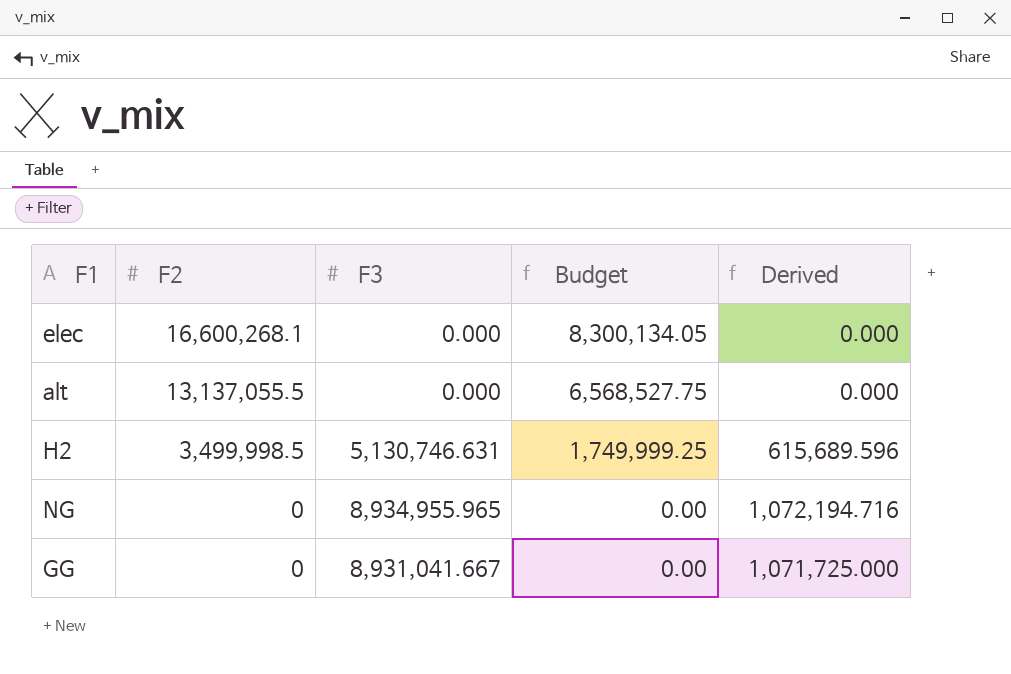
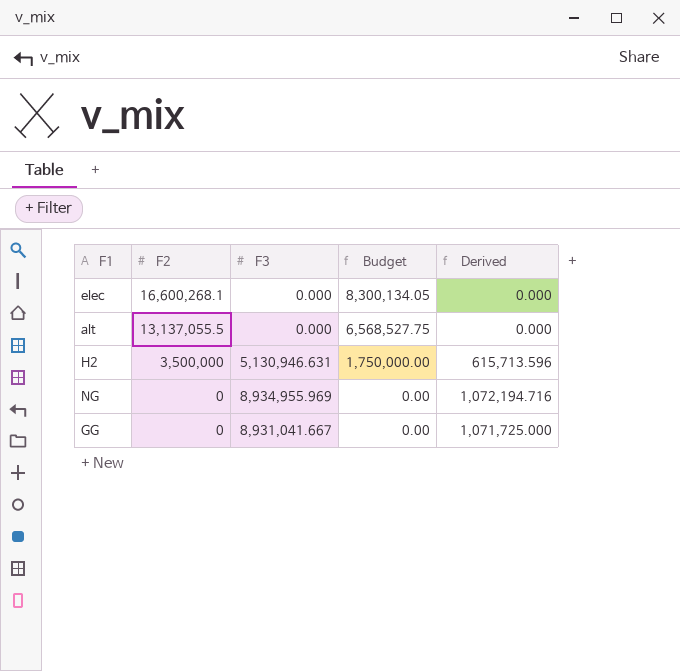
H2 | F2: 3,499,998.5 -> 3,500,000
H2 | F3: 5,130,746.631 -> 5,130,946.631
H2 | Budget: 1,749,999.25 -> 1,750,000.00
H2 | Derived: 615,689.596 -> 615,713.596
NG | F3: 8,934,955.965 -> 8,934,955.969

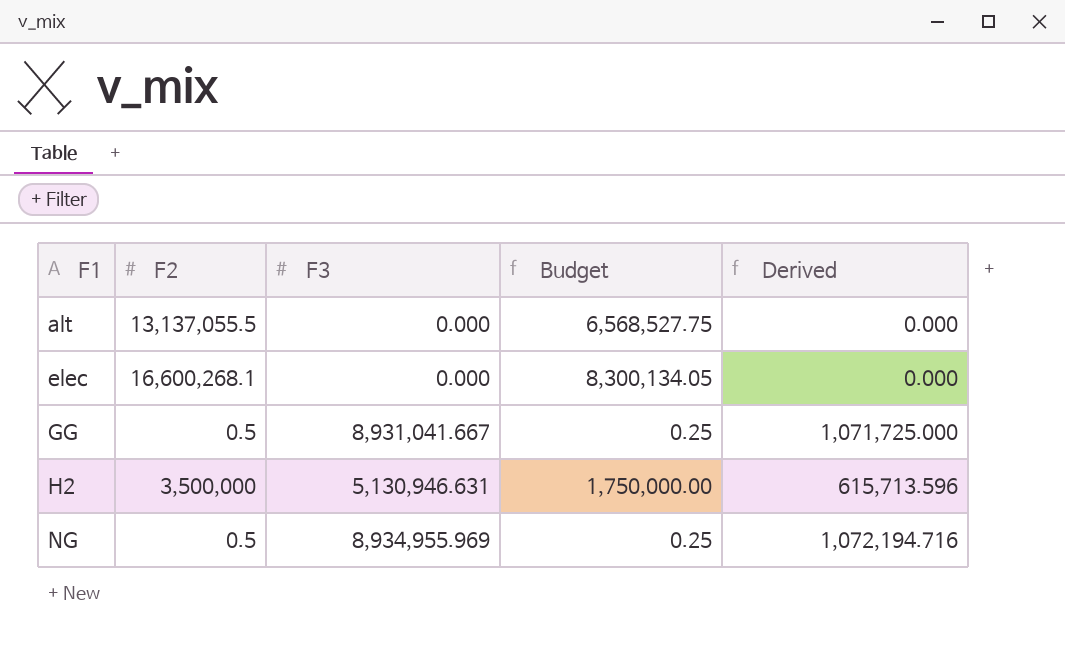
row order: F2 descending -> F1 ascending
GG | F2: 0 -> 0.5
GG | Budget: 0.00 -> 0.25
NG | F2: 0 -> 0.5
NG | Budget: 0.00 -> 0.25

